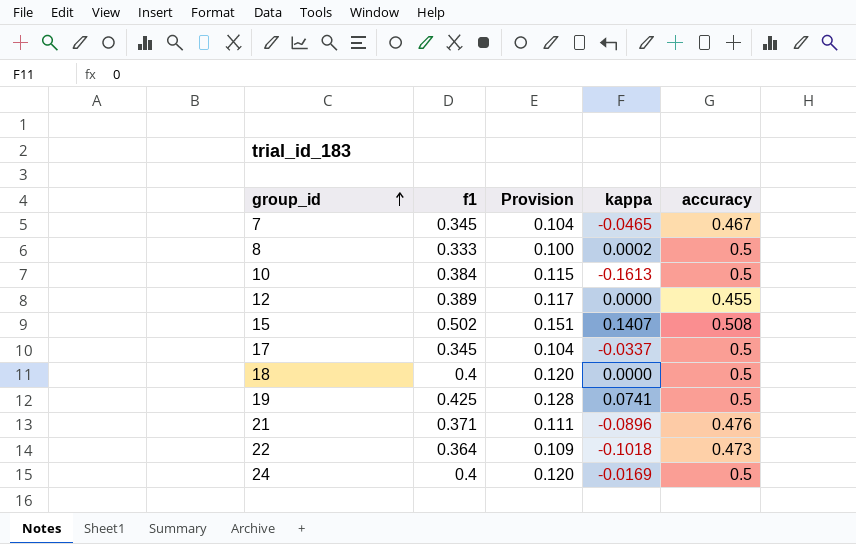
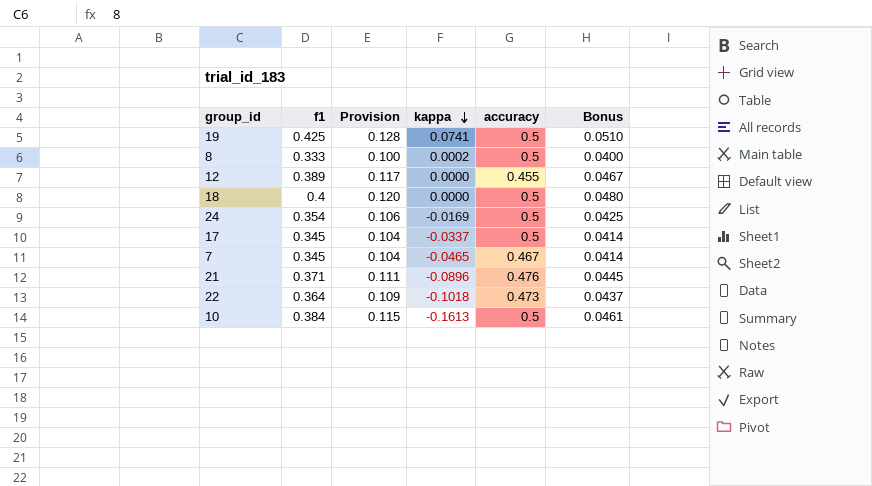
row order: group_id ascending -> kappa descending
column Bonus | formula: none -> [f1] * 0.12
row 15: 0.502 | 0.151 | 0.1407 | 0.508 -> none
24 | f1: 0.4 -> 0.354
24 | Provision: 0.120 -> 0.106

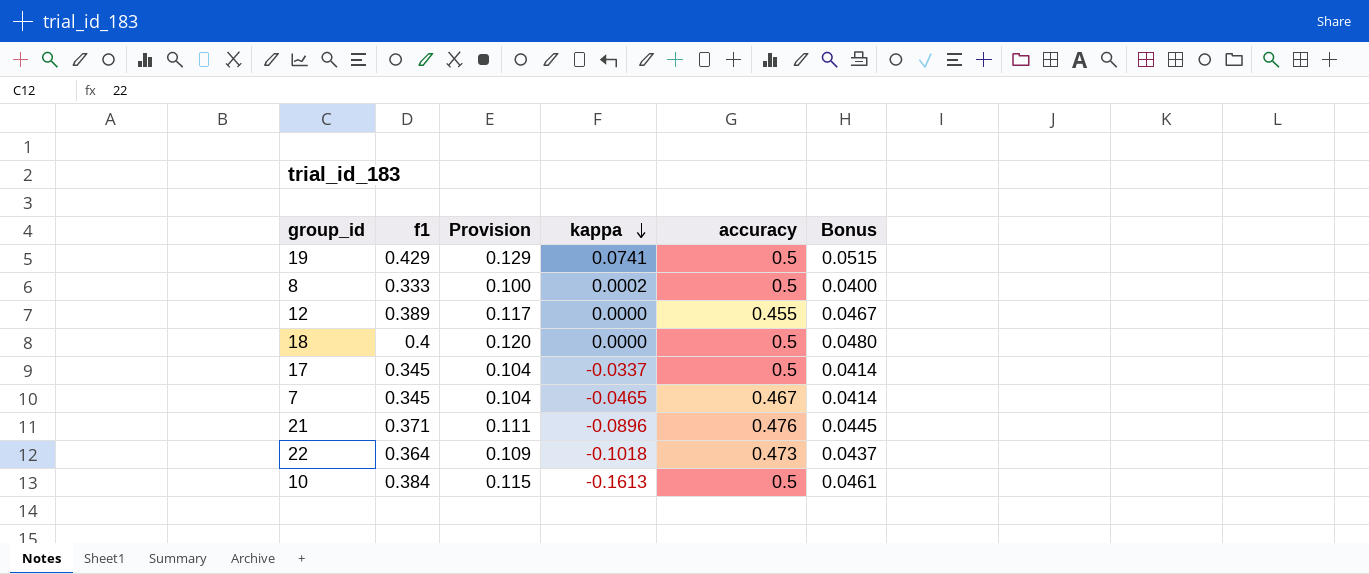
row 24: 0.354 | 0.106 | -0.0169 | 0.5 | 0.0425 -> none
19 | f1: 0.425 -> 0.429
19 | Provision: 0.128 -> 0.129
19 | Bonus: 0.0510 -> 0.0515

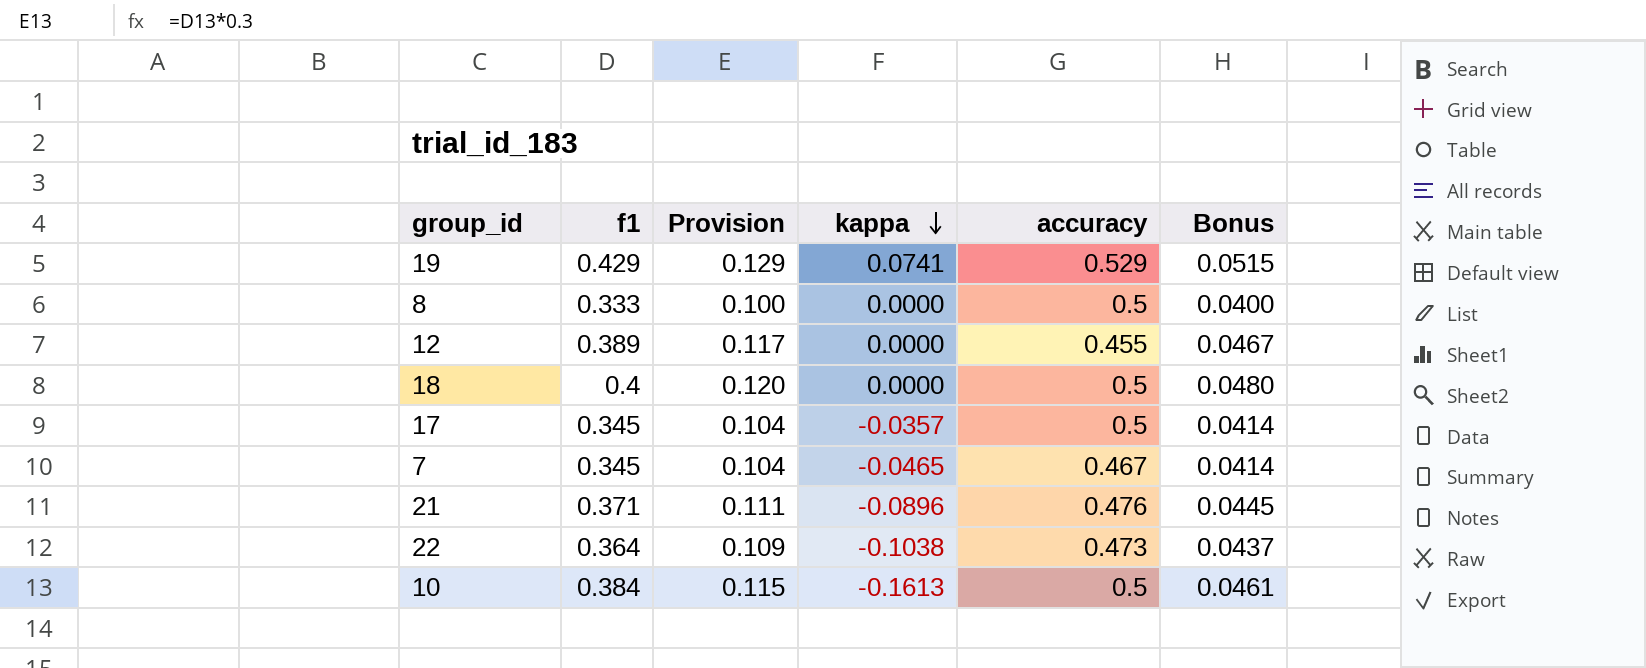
19 | accuracy: 0.5 -> 0.529
8 | kappa: 0.0002 -> 0.0000
17 | kappa: -0.0337 -> -0.0357
22 | kappa: -0.1018 -> -0.1038

